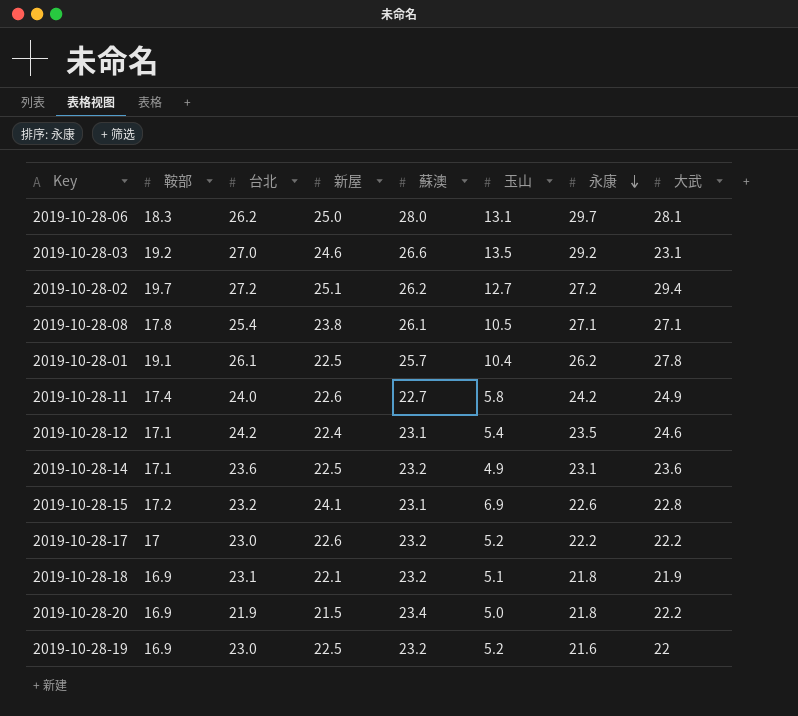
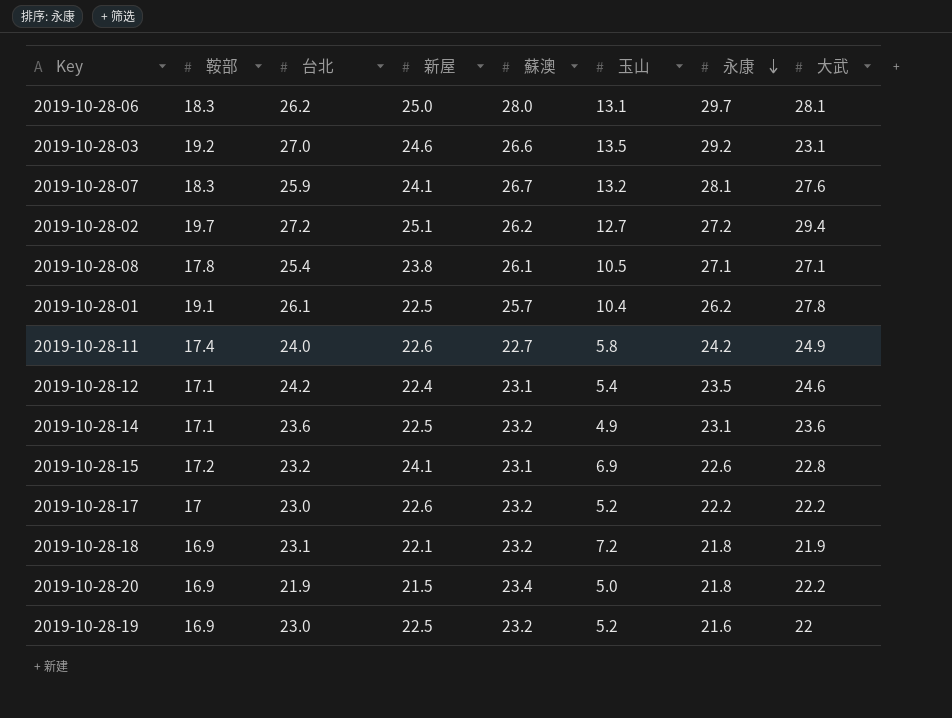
row 2019-10-28-07: none -> 18.3 | 25.9 | 24.1 | 26.7 | 13.2 | 28.1 | 27.6
2019-10-28-18 | 玉山: 5.1 -> 7.2

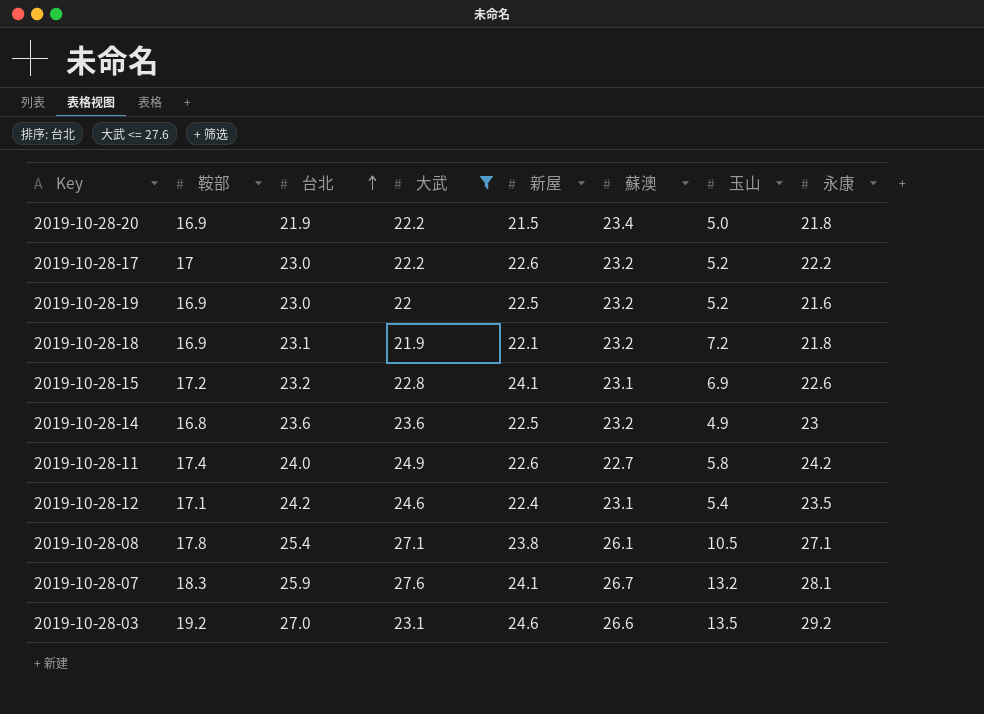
filter: none -> 大武 <= 27.6
row order: 永康 descending -> 台北 ascending
column 大武 | position: 8 -> 4
2019-10-28-14 | 鞍部: 17.1 -> 16.8
2019-10-28-14 | 永康: 23.1 -> 23

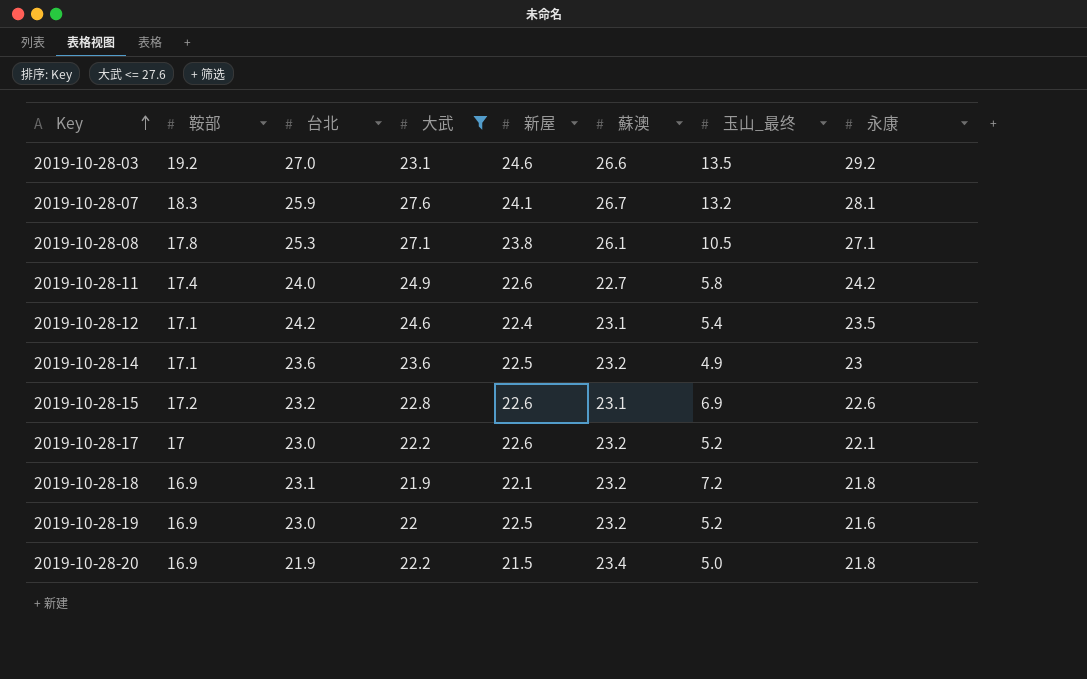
row order: 台北 ascending -> Key ascending
column name: 玉山 -> 玉山_最终
2019-10-28-08 | 台北: 25.4 -> 25.3
2019-10-28-14 | 鞍部: 16.8 -> 17.1
2019-10-28-15 | 新屋: 24.1 -> 22.6
2019-10-28-17 | 永康: 22.2 -> 22.1

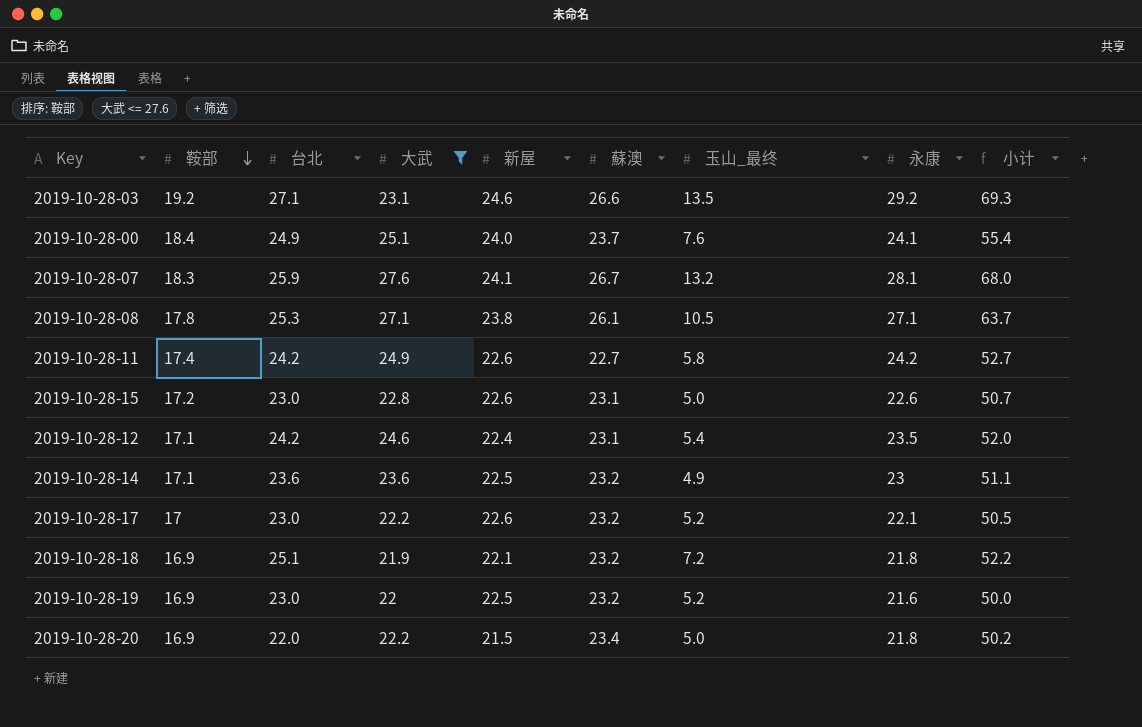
row order: Key ascending -> 鞍部 descending
column 小计 | formula: none -> [蘇澳] + [玉山_最终] + [永康]
2019-10-28-03 | 台北: 27.0 -> 27.1
row 2019-10-28-00: none -> 18.4 | 24.9 | 25.1 | 24.0 | 23.7 | 7.6 | 24.1 | 55.4
2019-10-28-11 | 台北: 24.0 -> 24.2
2019-10-28-15 | 台北: 23.2 -> 23.0
2019-10-28-15 | 玉山_最终: 6.9 -> 5.0
2019-10-28-18 | 台北: 23.1 -> 25.1
2019-10-28-20 | 台北: 21.9 -> 22.0

